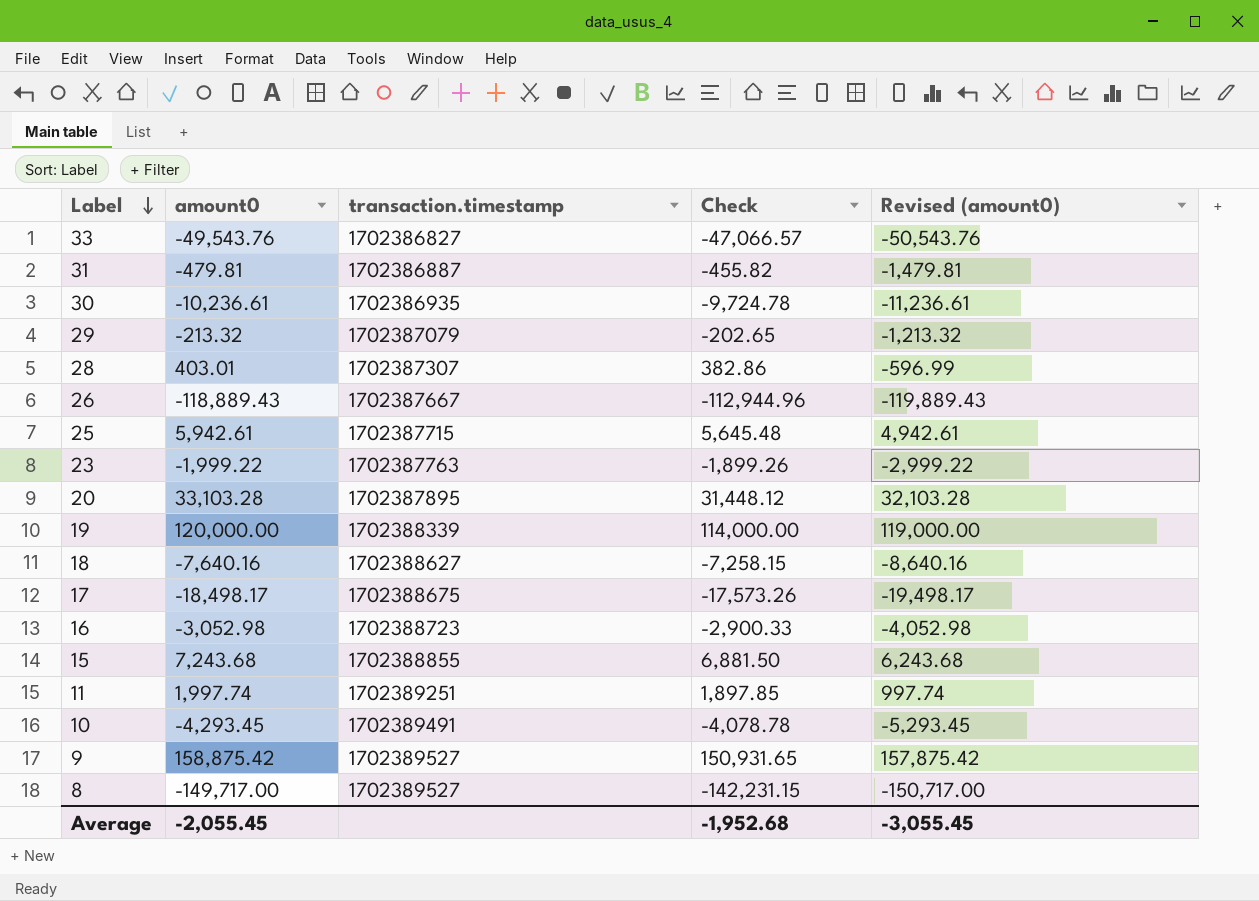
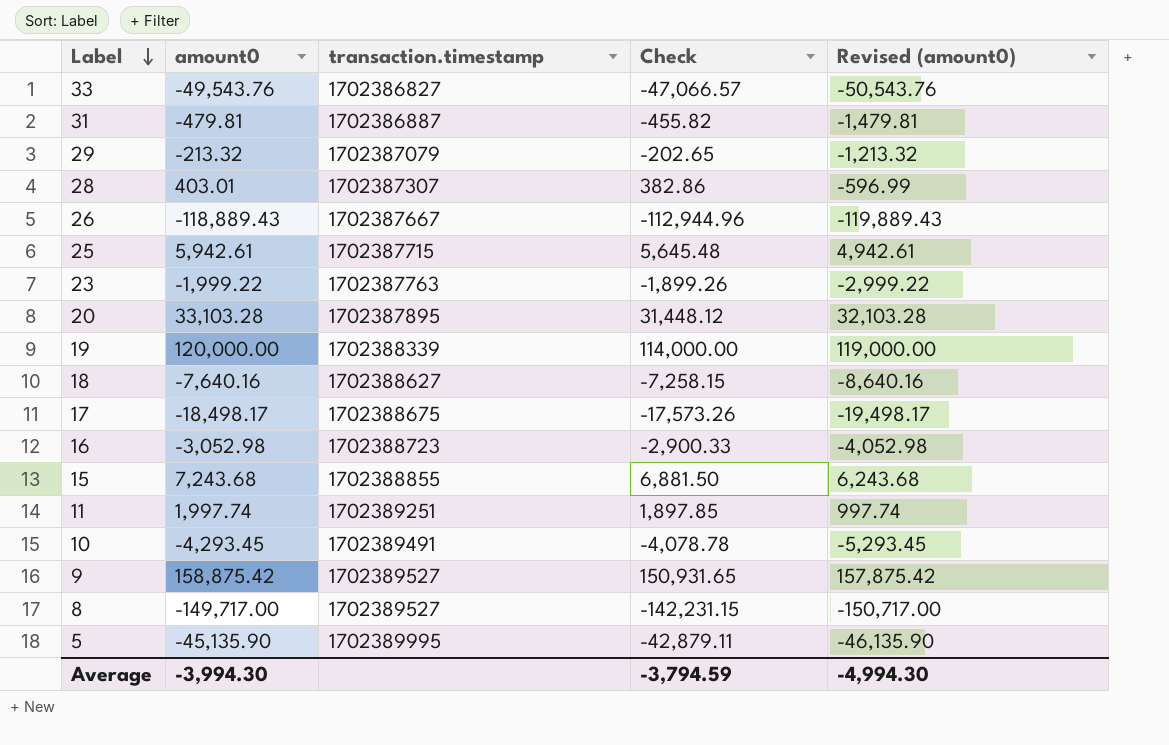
row 30: -10,236.61 | 1702386935 | -9,724.78 | -11,236.61 -> none
row 5: none -> -45,135.90 | 1702389995 | -42,879.11 | -46,135.90
Average | amount0: -2,055.45 -> -3,994.30
Average | Check: -1,952.68 -> -3,794.59
Average | Revised (amount0): -3,055.45 -> -4,994.30

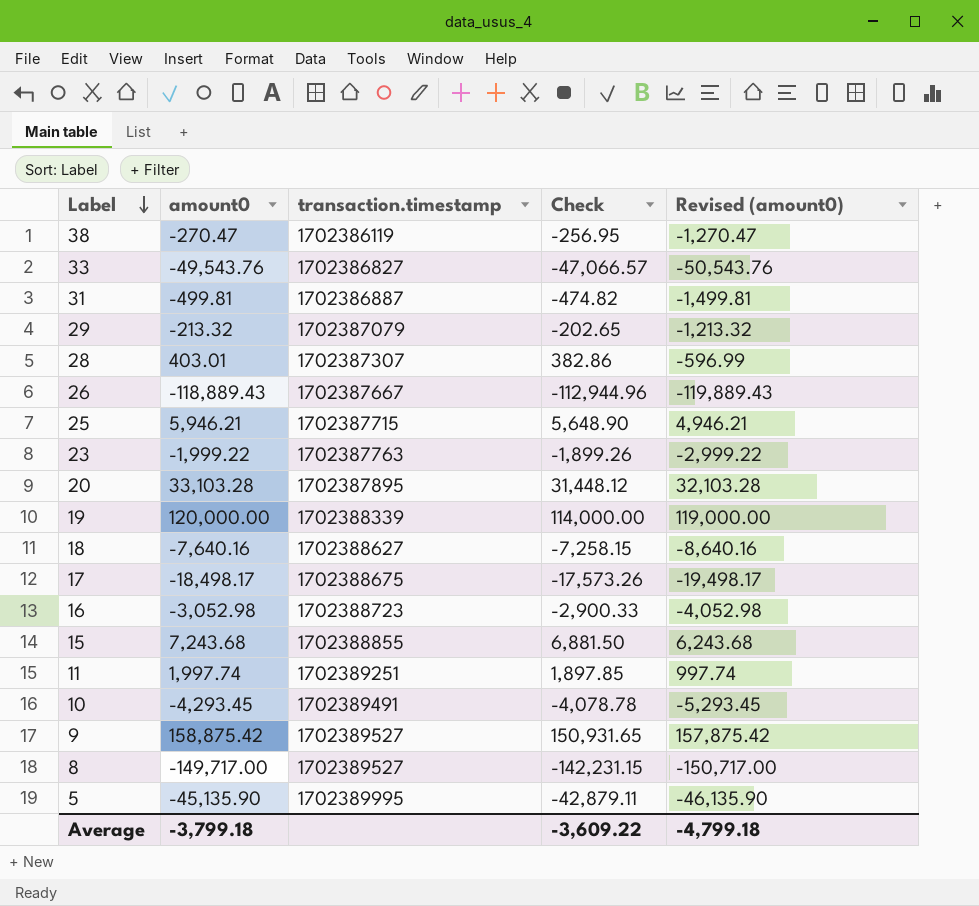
row 38: none -> -270.47 | 1702386119 | -256.95 | -1,270.47
31 | amount0: -479.81 -> -499.81
31 | Check: -455.82 -> -474.82
31 | Revised (amount0): -1,479.81 -> -1,499.81
25 | amount0: 5,942.61 -> 5,946.21
25 | Check: 5,645.48 -> 5,648.90
25 | Revised (amount0): 4,942.61 -> 4,946.21
Average | amount0: -3,994.30 -> -3,799.18
Average | Check: -3,794.59 -> -3,609.22
Average | Revised (amount0): -4,994.30 -> -4,799.18

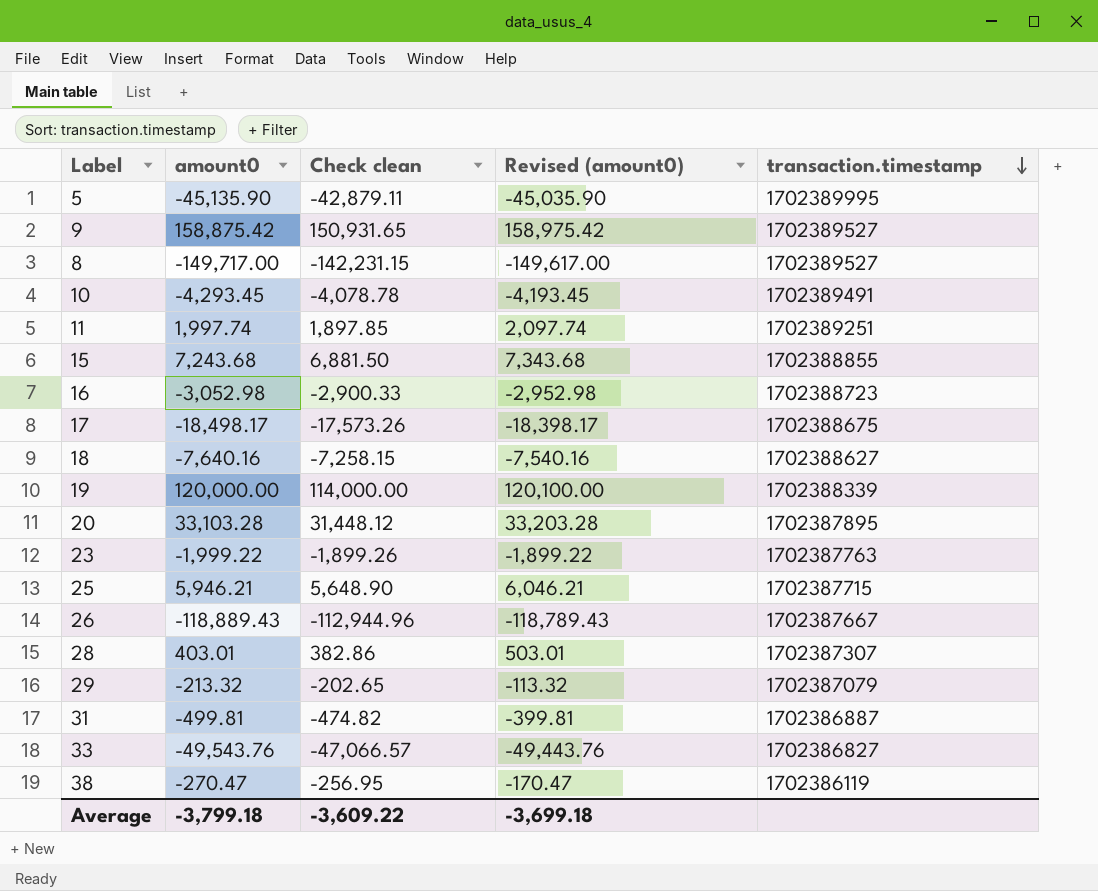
row order: Label descending -> transaction.timestamp descending
column name: Check -> Check clean
column Revised (amount0) | formula: [amount0] - 1000 -> [amount0] + 100
column transaction.timestamp | position: 3 -> 5
Average | Revised (amount0): -4,799.18 -> -3,699.18

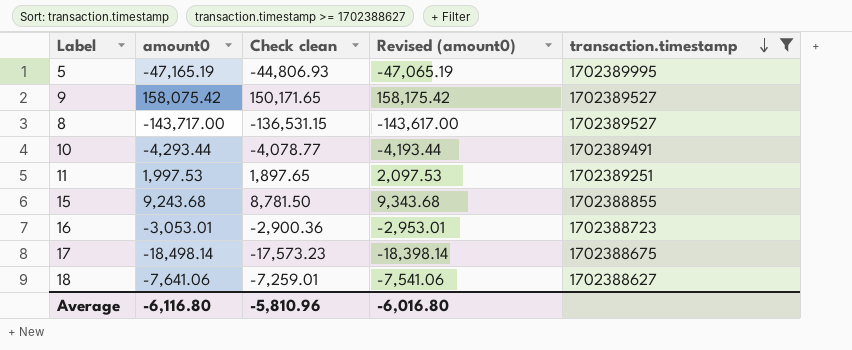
filter: none -> transaction.timestamp >= 1702388627
5 | amount0: -45,135.90 -> -47,165.19
5 | Check clean: -42,879.11 -> -44,806.93
5 | Revised (amount0): -45,035.90 -> -47,065.19
9 | amount0: 158,875.42 -> 158,075.42
9 | Check clean: 150,931.65 -> 150,171.65
9 | Revised (amount0): 158,975.42 -> 158,175.42
8 | amount0: -149,717.00 -> -143,717.00
8 | Check clean: -142,231.15 -> -136,531.15
8 | Revised (amount0): -149,617.00 -> -143,617.00
10 | amount0: -4,293.45 -> -4,293.44
10 | Check clean: -4,078.78 -> -4,078.77
10 | Revised (amount0): -4,193.45 -> -4,193.44
11 | amount0: 1,997.74 -> 1,997.53
11 | Check clean: 1,897.85 -> 1,897.65
11 | Revised (amount0): 2,097.74 -> 2,097.53
15 | amount0: 7,243.68 -> 9,243.68
15 | Check clean: 6,881.50 -> 8,781.50
15 | Revised (amount0): 7,343.68 -> 9,343.68
16 | amount0: -3,052.98 -> -3,053.01
16 | Check clean: -2,900.33 -> -2,900.36
16 | Revised (amount0): -2,952.98 -> -2,953.01
17 | amount0: -18,498.17 -> -18,498.14
17 | Check clean: -17,573.26 -> -17,573.23
17 | Revised (amount0): -18,398.17 -> -18,398.14
18 | amount0: -7,640.16 -> -7,641.06
18 | Check clean: -7,258.15 -> -7,259.01
18 | Revised (amount0): -7,540.16 -> -7,541.06
Average | amount0: -3,799.18 -> -6,116.80
Average | Check clean: -3,609.22 -> -5,810.96
Average | Revised (amount0): -3,699.18 -> -6,016.80

